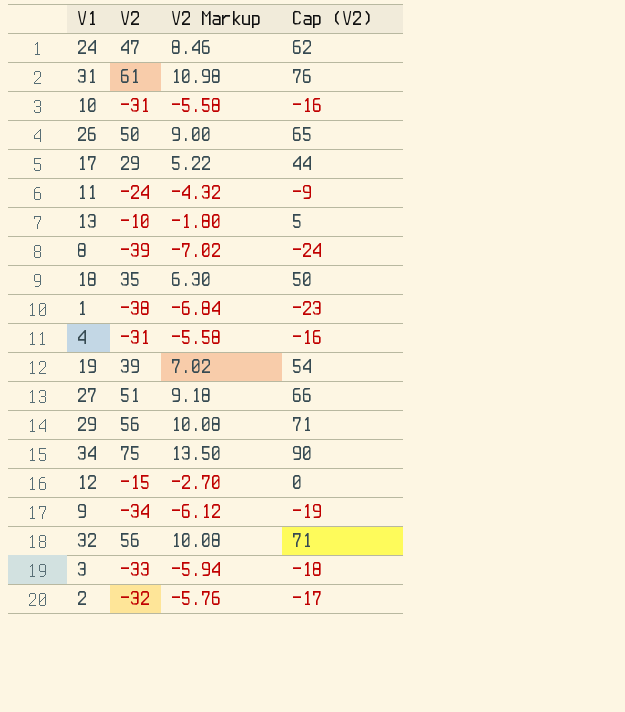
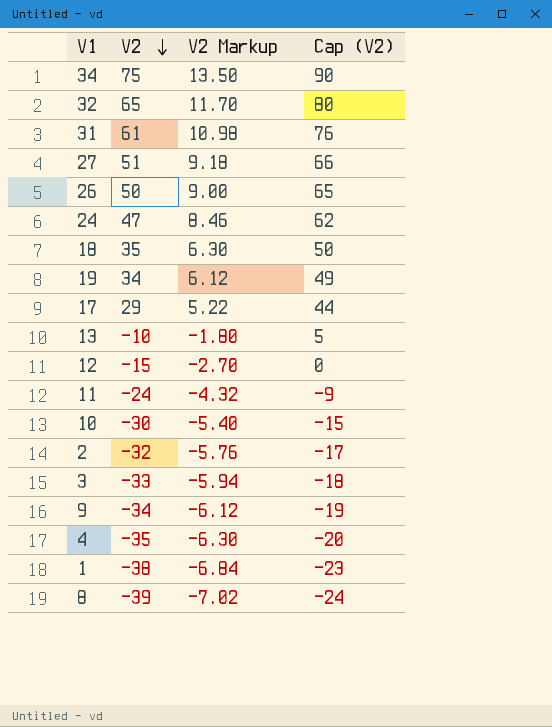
row order: none -> V2 descending
row 29: 56 | 10.08 | 71 -> none
32 | V2: 56 -> 65
32 | V2 Markup: 10.08 -> 11.70
32 | Cap (V2): 71 -> 80
19 | V2: 39 -> 34
19 | V2 Markup: 7.02 -> 6.12
19 | Cap (V2): 54 -> 49
10 | V2: -31 -> -30
10 | V2 Markup: -5.58 -> -5.40
10 | Cap (V2): -16 -> -15
4 | V2: -31 -> -35
4 | V2 Markup: -5.58 -> -6.30
4 | Cap (V2): -16 -> -20

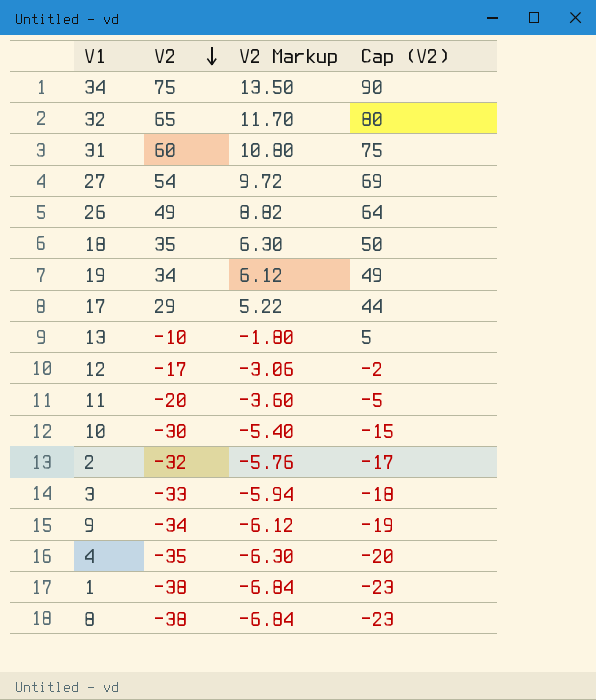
row 24: 47 | 8.46 | 62 -> none
31 | V2: 61 -> 60
31 | V2 Markup: 10.98 -> 10.80
31 | Cap (V2): 76 -> 75
27 | V2: 51 -> 54
27 | V2 Markup: 9.18 -> 9.72
27 | Cap (V2): 66 -> 69
26 | V2: 50 -> 49
26 | V2 Markup: 9.00 -> 8.82
26 | Cap (V2): 65 -> 64
12 | V2: -15 -> -17
12 | V2 Markup: -2.70 -> -3.06
12 | Cap (V2): 0 -> -2
11 | V2: -24 -> -20
11 | V2 Markup: -4.32 -> -3.60
11 | Cap (V2): -9 -> -5
8 | V2: -39 -> -38
8 | V2 Markup: -7.02 -> -6.84
8 | Cap (V2): -24 -> -23

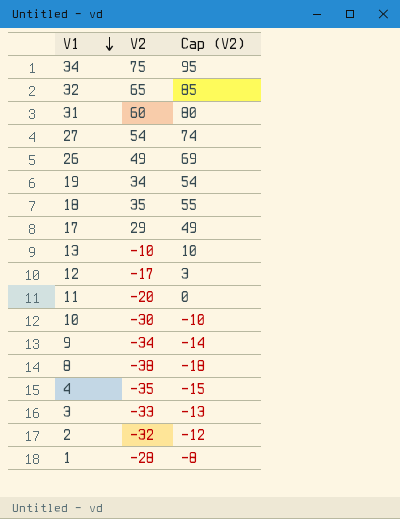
row order: V2 descending -> V1 descending
column V2 Markup | formula: [V2] * 0.18 -> none
column Cap (V2) | formula: [V2] + 15 -> [V2] + 20
1 | V2: -38 -> -28

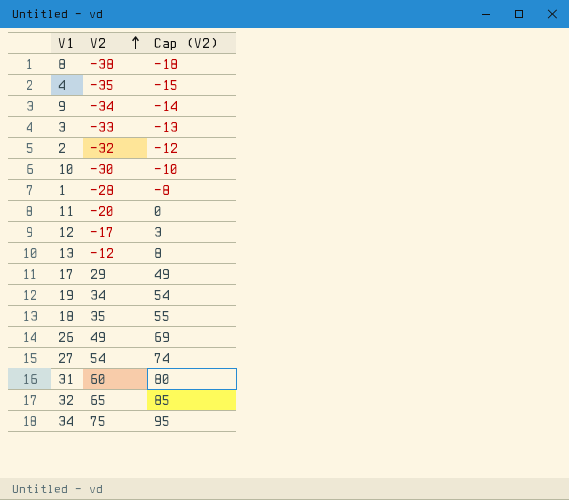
row order: V1 descending -> V2 ascending
13 | V2: -10 -> -12
13 | Cap (V2): 10 -> 8

